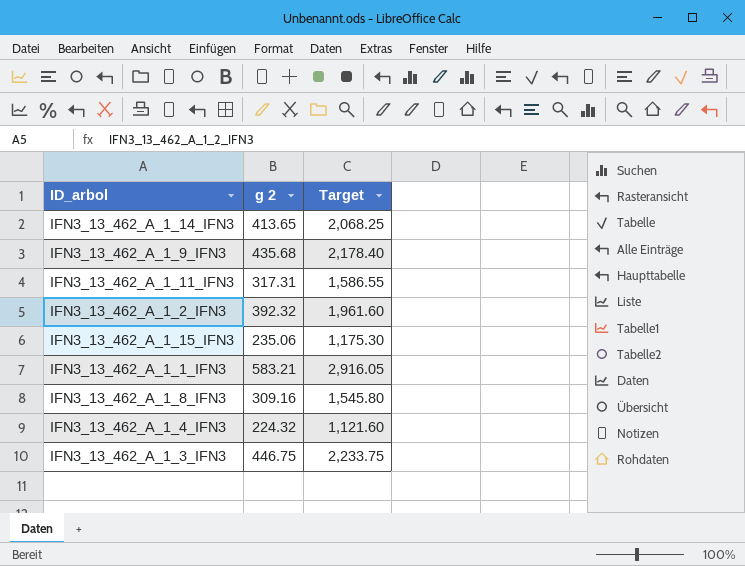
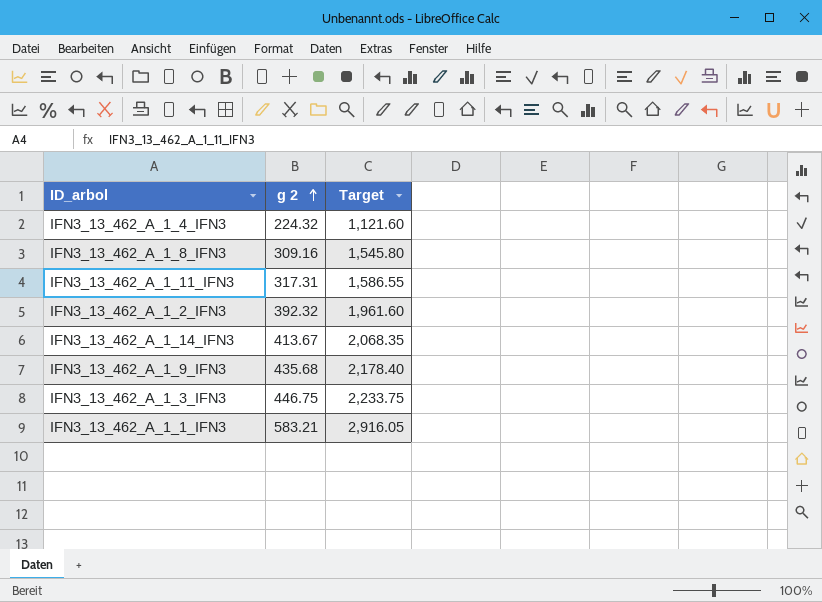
row order: none -> g 2 ascending
row IFN3_13_462_A_1_15_IFN3: 235.06 | 1,175.30 -> none
IFN3_13_462_A_1_14_IFN3 | g 2: 413.65 -> 413.67
IFN3_13_462_A_1_14_IFN3 | Target: 2,068.25 -> 2,068.35

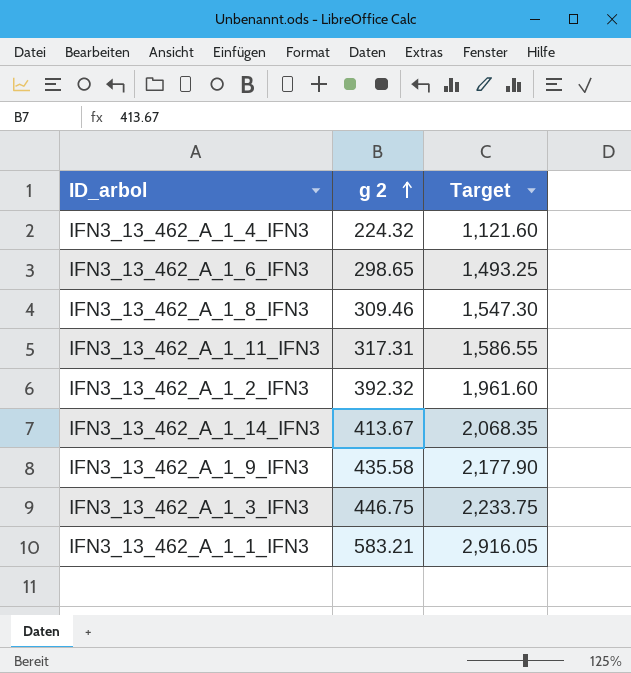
row IFN3_13_462_A_1_6_IFN3: none -> 298.65 | 1,493.25
IFN3_13_462_A_1_8_IFN3 | g 2: 309.16 -> 309.46
IFN3_13_462_A_1_8_IFN3 | Target: 1,545.80 -> 1,547.30
IFN3_13_462_A_1_9_IFN3 | g 2: 435.68 -> 435.58
IFN3_13_462_A_1_9_IFN3 | Target: 2,178.40 -> 2,177.90

